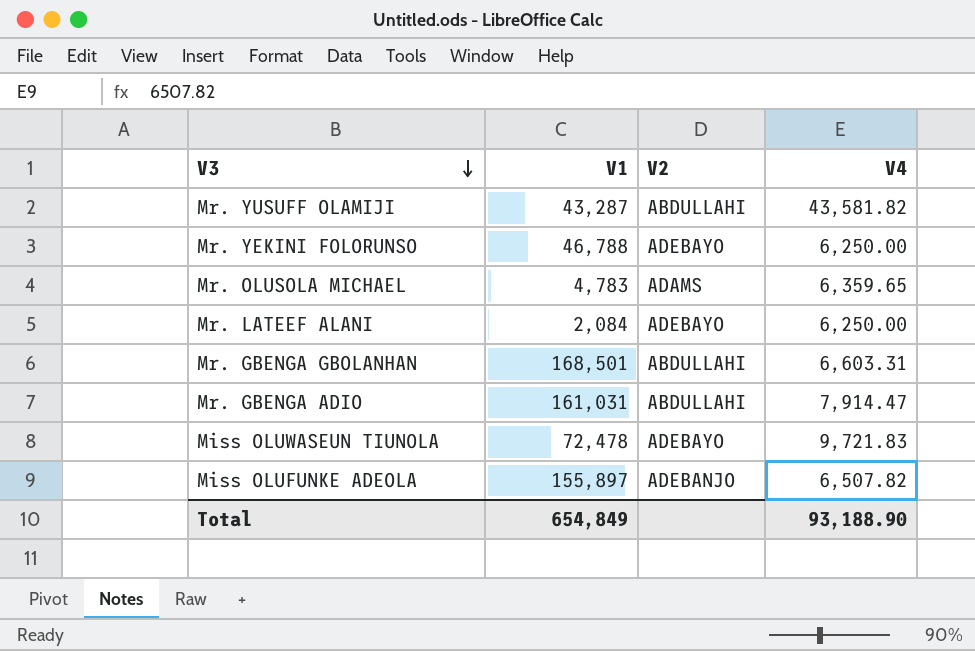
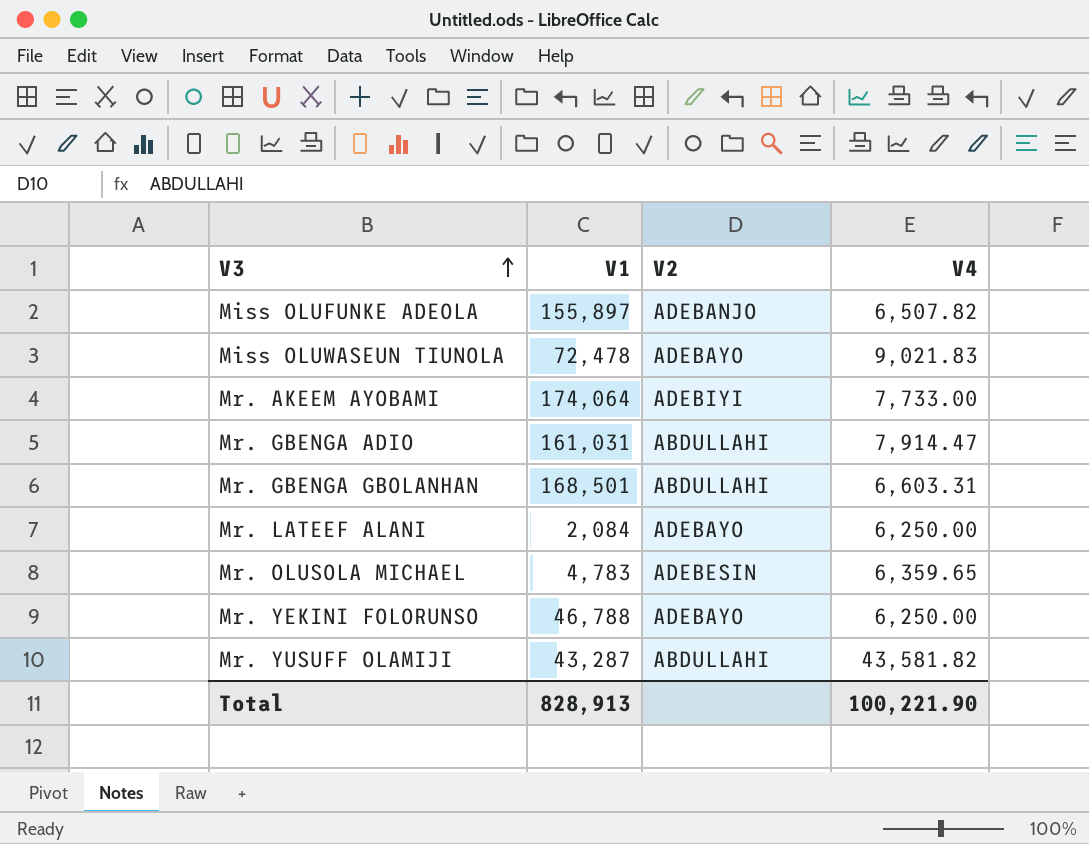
row order: V3 descending -> V3 ascending
Miss OLUWASEUN TIUNOLA | V4: 9,721.83 -> 9,021.83
row Mr. AKEEM AYOBAMI: none -> 174,064 | ADEBIYI | 7,733.00
Mr. OLUSOLA MICHAEL | V2: ADAMS -> ADEBESIN
Total | V1: 654,849 -> 828,913
Total | V4: 93,188.90 -> 100,221.90

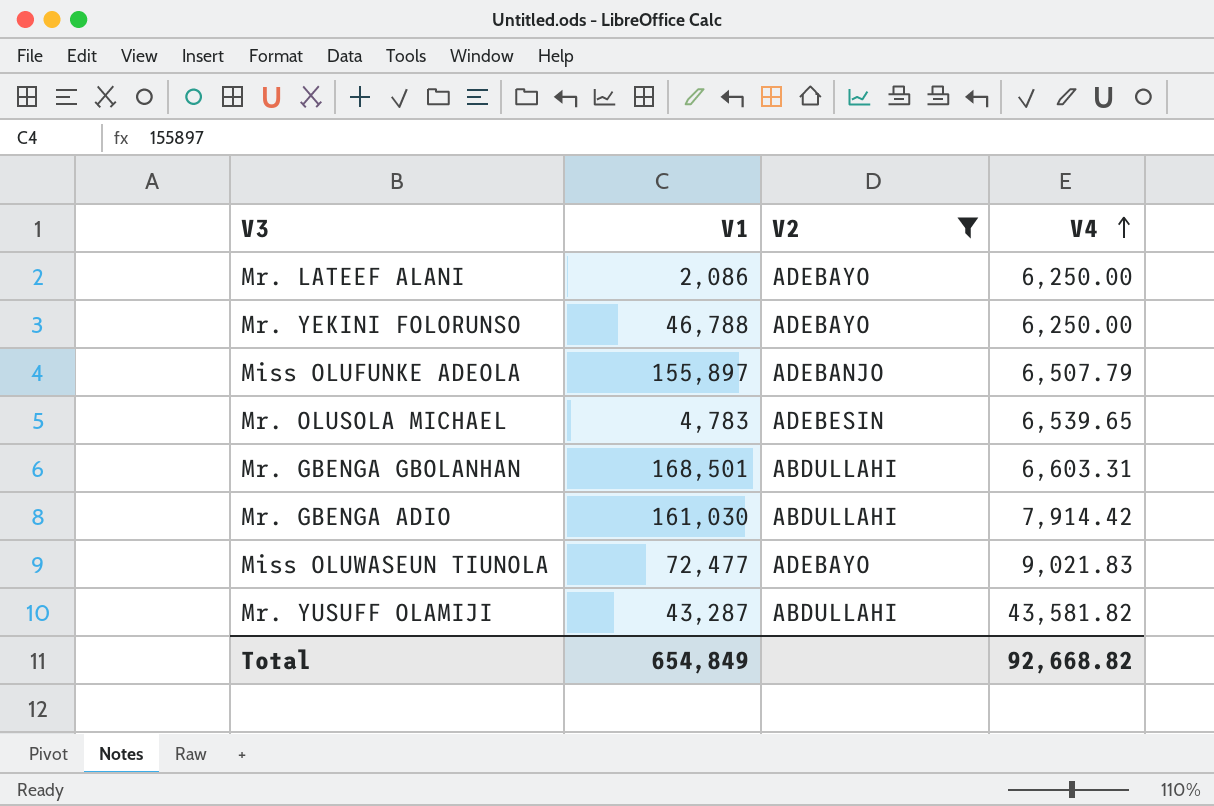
filter: none -> V2 != ADEBIYI
row order: V3 ascending -> V4 ascending
Mr. LATEEF ALANI | V1: 2,084 -> 2,086
Miss OLUFUNKE ADEOLA | V4: 6,507.82 -> 6,507.79
Mr. OLUSOLA MICHAEL | V4: 6,359.65 -> 6,539.65
Mr. GBENGA ADIO | V1: 161,031 -> 161,030
Mr. GBENGA ADIO | V4: 7,914.47 -> 7,914.42
Miss OLUWASEUN TIUNOLA | V1: 72,478 -> 72,477
Total | V1: 828,913 -> 654,849
Total | V4: 100,221.90 -> 92,668.82

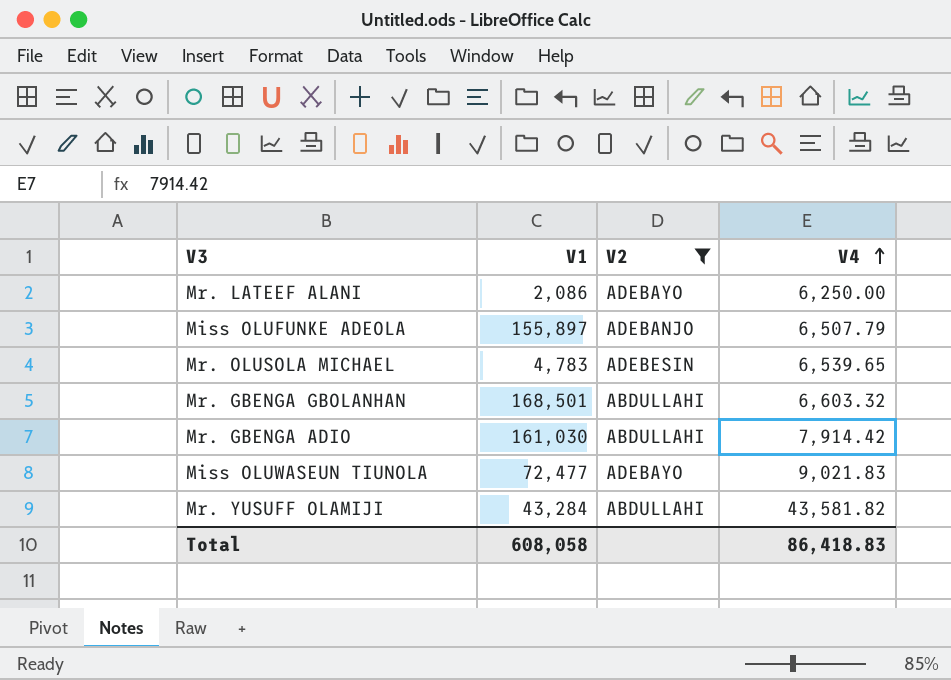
row Mr. YEKINI FOLORUNSO: 46,788 | ADEBAYO | 6,250.00 -> none
Mr. GBENGA GBOLANHAN | V4: 6,603.31 -> 6,603.32
Mr. YUSUFF OLAMIJI | V1: 43,287 -> 43,284
Total | V1: 654,849 -> 608,058
Total | V4: 92,668.82 -> 86,418.83

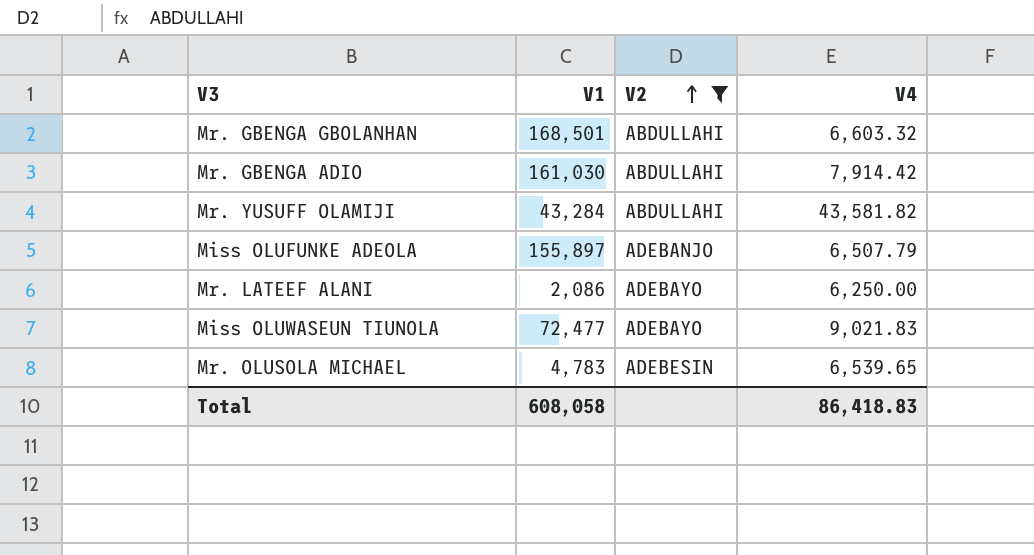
row order: V4 ascending -> V2 ascending

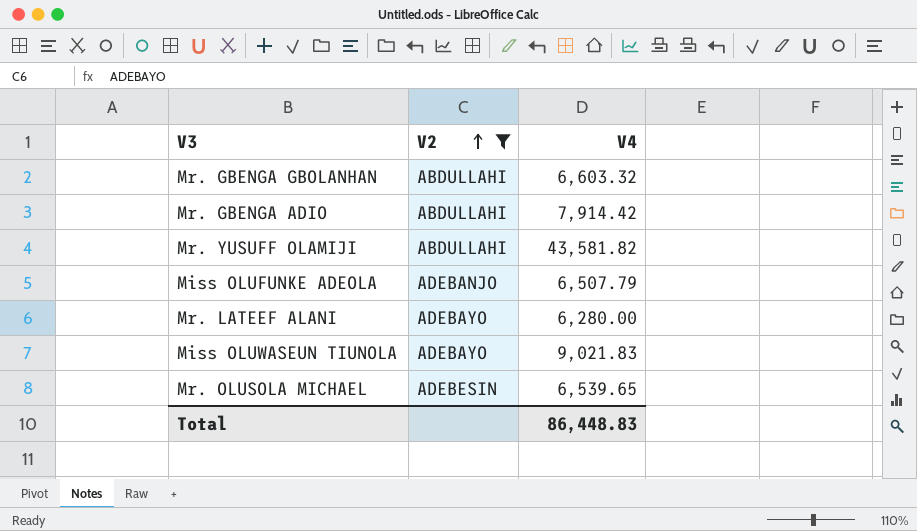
column V1 | position: 2 -> none
Mr. LATEEF ALANI | V4: 6,250.00 -> 6,280.00
Total | V4: 86,418.83 -> 86,448.83

